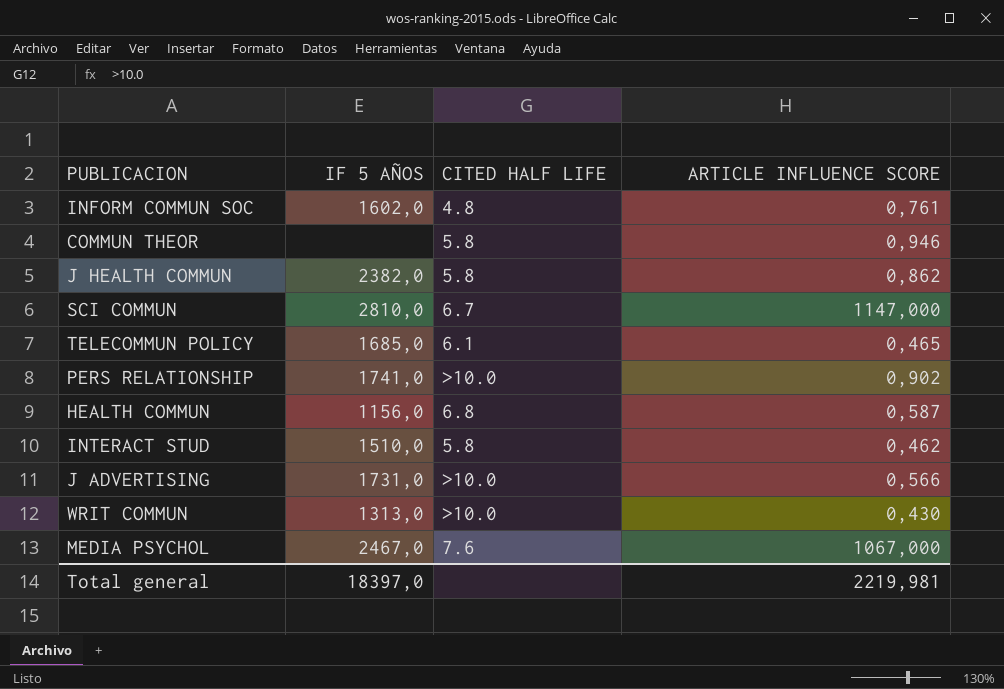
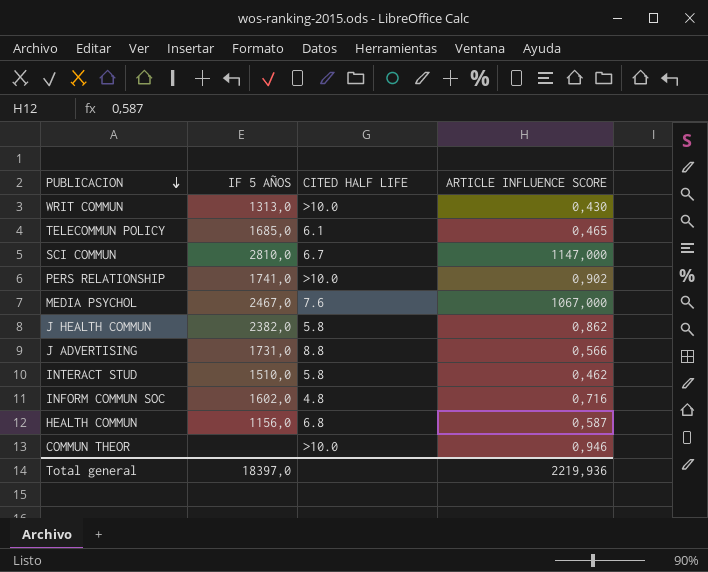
row order: none -> PUBLICACION descending
J ADVERTISING | CITED HALF LIFE: >10.0 -> 8.8
INFORM COMMUN SOC | ARTICLE INFLUENCE SCORE: 0,761 -> 0,716
COMMUN THEOR | CITED HALF LIFE: 5.8 -> >10.0
Total general | ARTICLE INFLUENCE SCORE: 2219,981 -> 2219,936

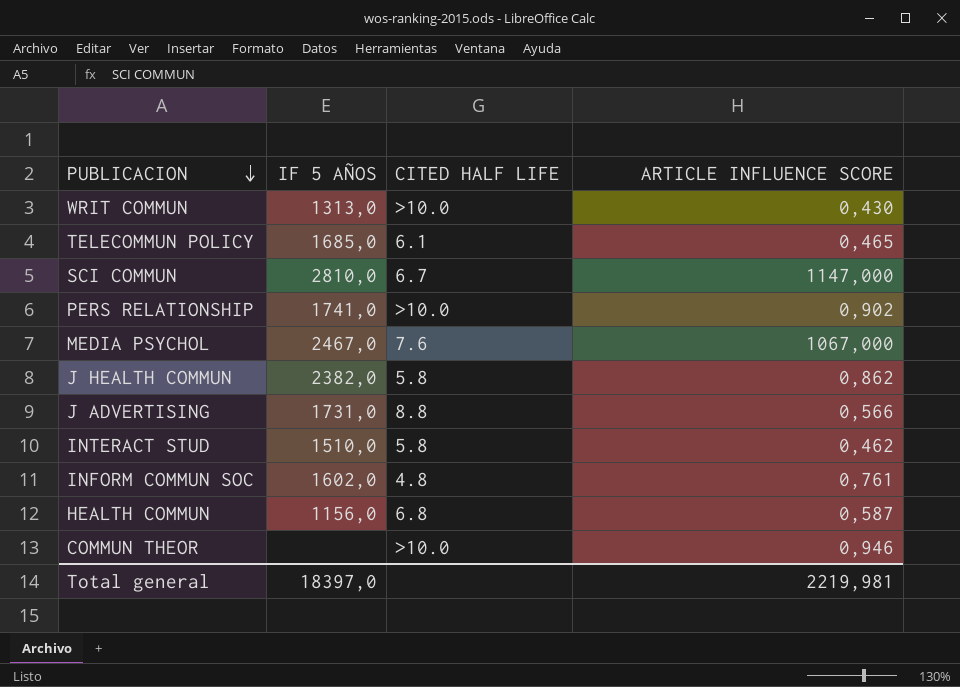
INFORM COMMUN SOC | ARTICLE INFLUENCE SCORE: 0,716 -> 0,761
Total general | ARTICLE INFLUENCE SCORE: 2219,936 -> 2219,981

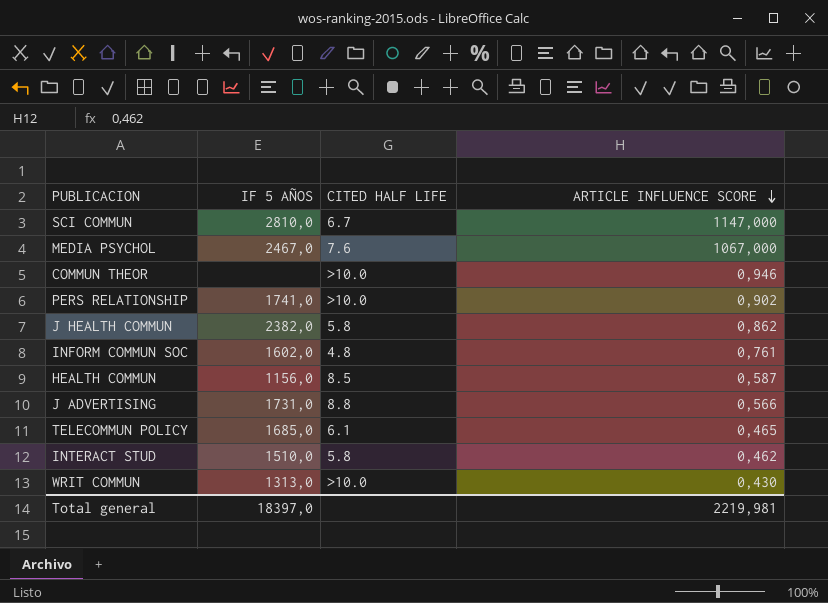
row order: PUBLICACION descending -> ARTICLE INFLUENCE SCORE descending
HEALTH COMMUN | CITED HALF LIFE: 6.8 -> 8.5

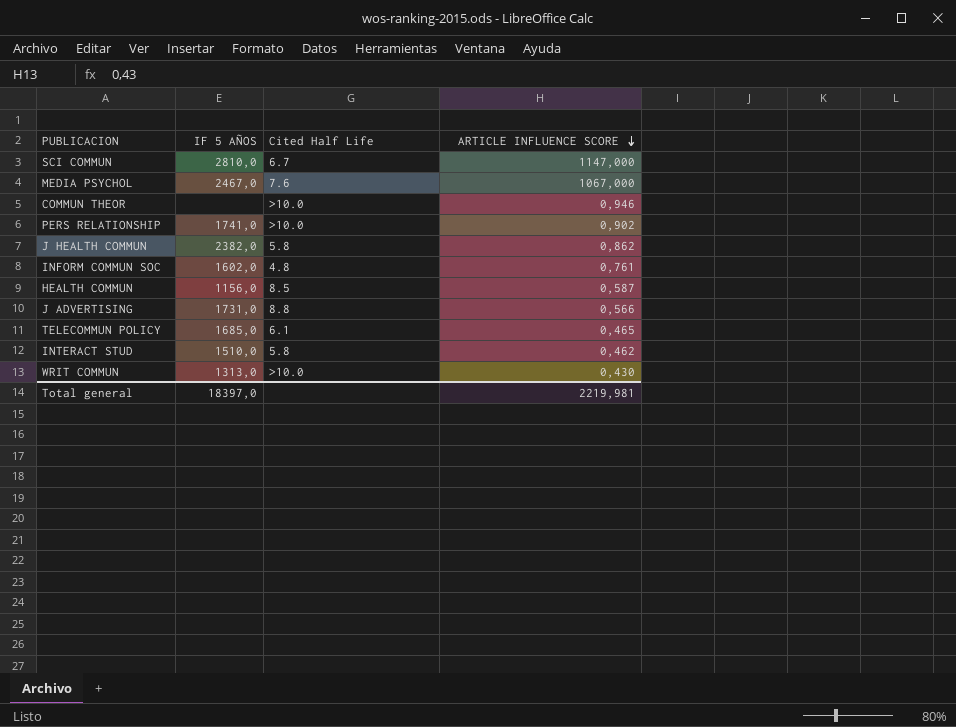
column name: CITED HALF LIFE -> Cited Half Life

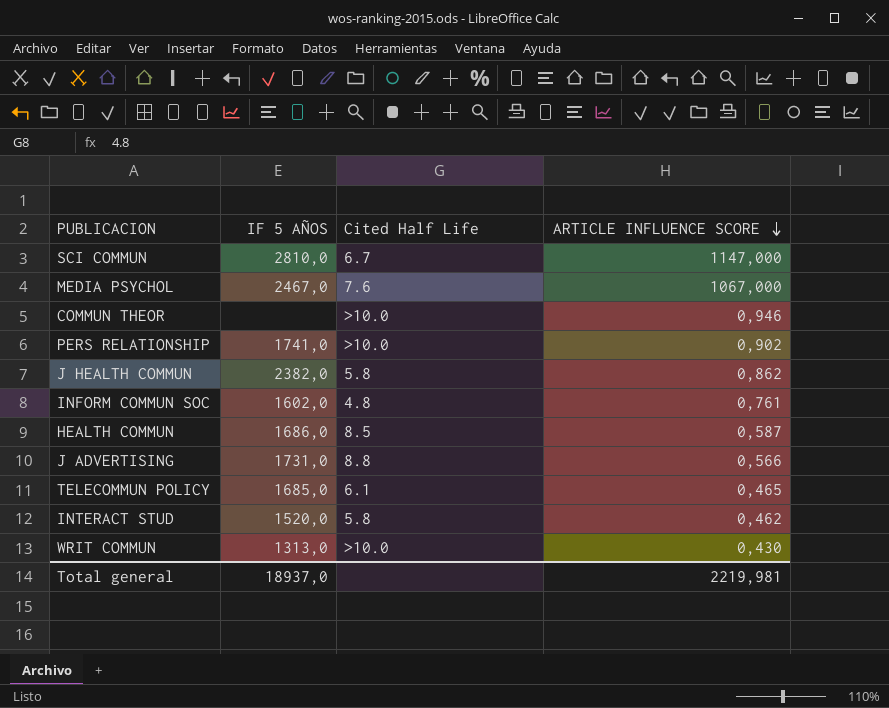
HEALTH COMMUN | IF 5 AÑOS: 1156,0 -> 1686,0
INTERACT STUD | IF 5 AÑOS: 1510,0 -> 1520,0
Total general | IF 5 AÑOS: 18397,0 -> 18937,0

